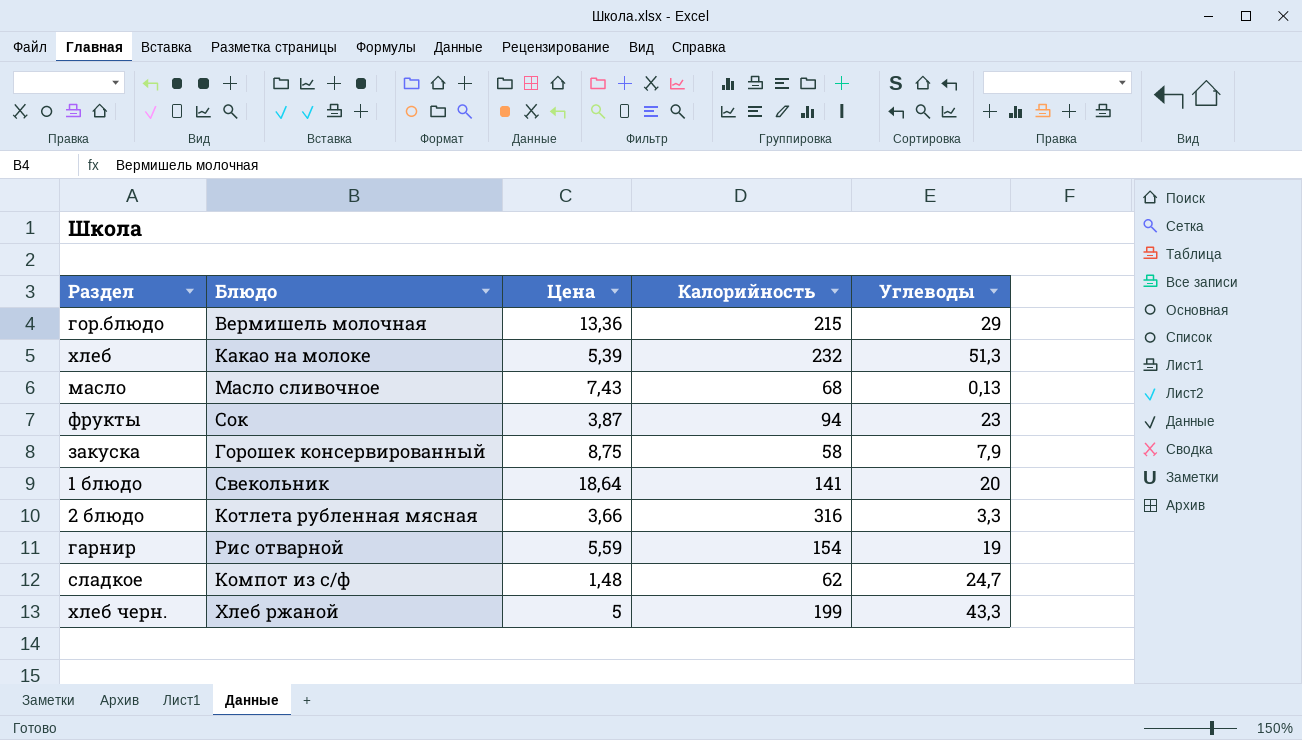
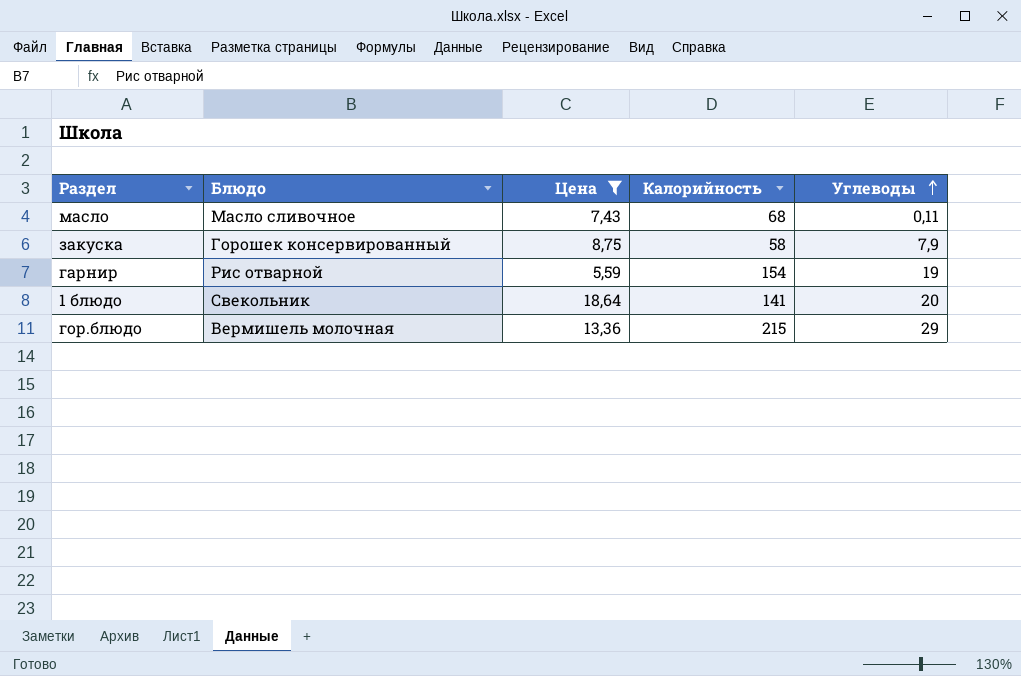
filter: none -> Цена >= 5,59
row order: none -> Углеводы ascending
масло | Углеводы: 0,13 -> 0,11

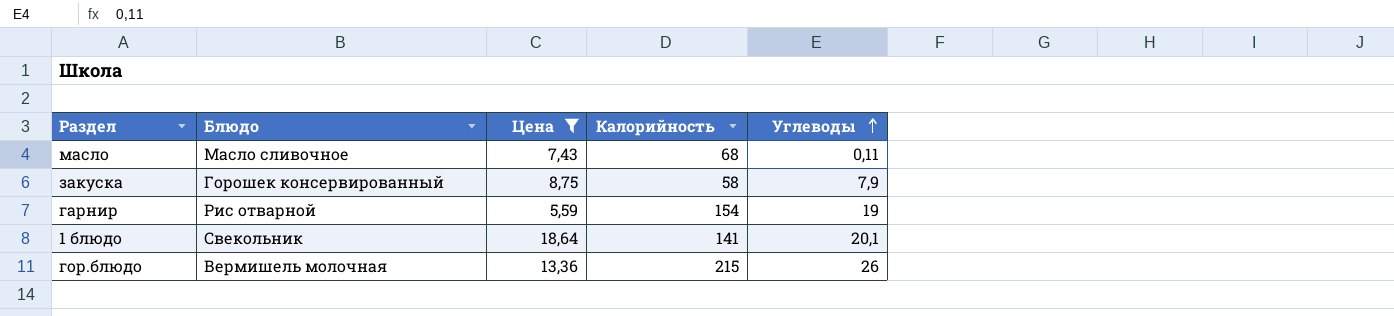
1 блюдо | Углеводы: 20 -> 20,1
гор.блюдо | Углеводы: 29 -> 26

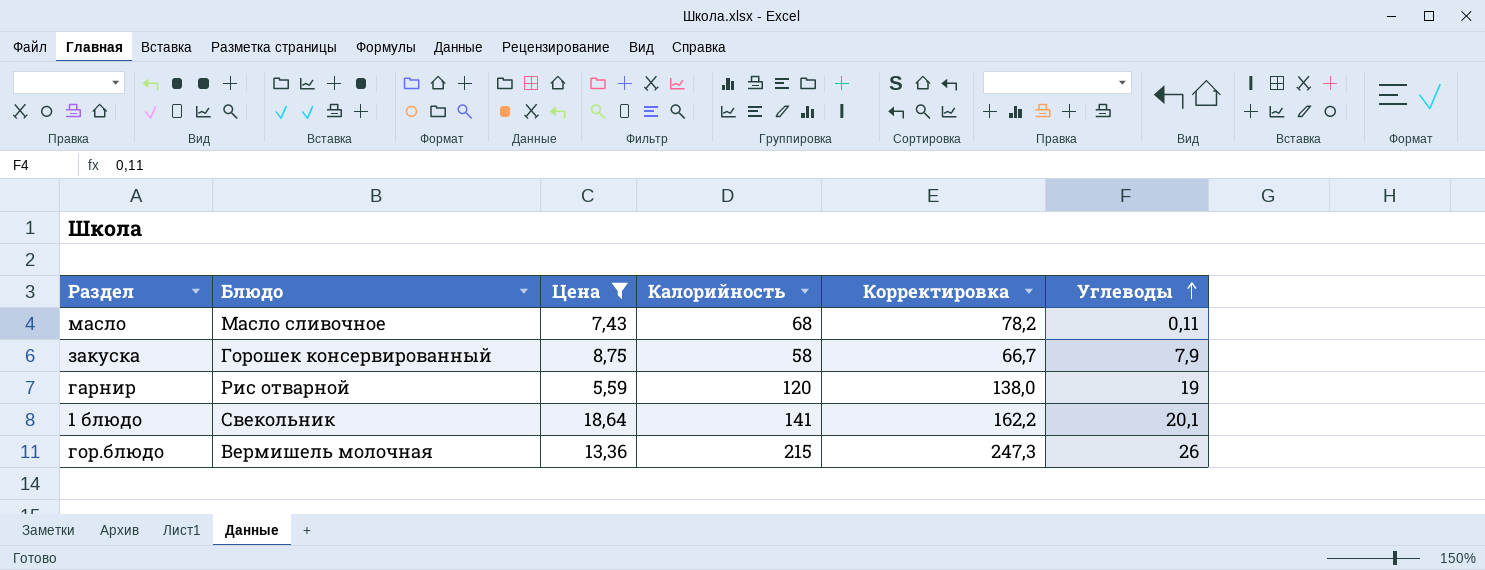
column Корректировка | formula: none -> [Калорийность] * 1,15
гарнир | Калорийность: 154 -> 120

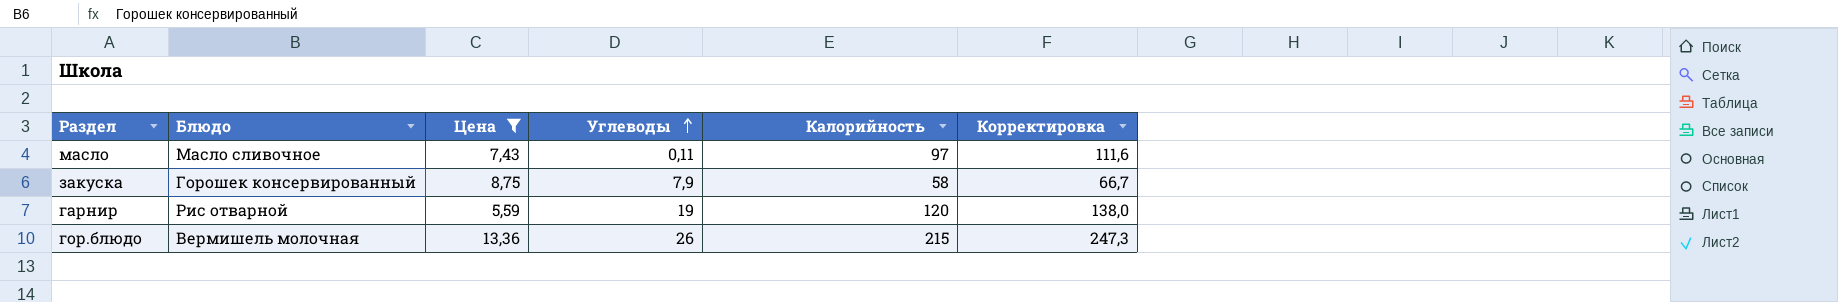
column Углеводы | position: 6 -> 4
row 1 блюдо: Свекольник | 18,64 | 141 | 162,2 | 20,1 -> none
масло | Калорийность: 68 -> 97
масло | Корректировка: 78,2 -> 111,6

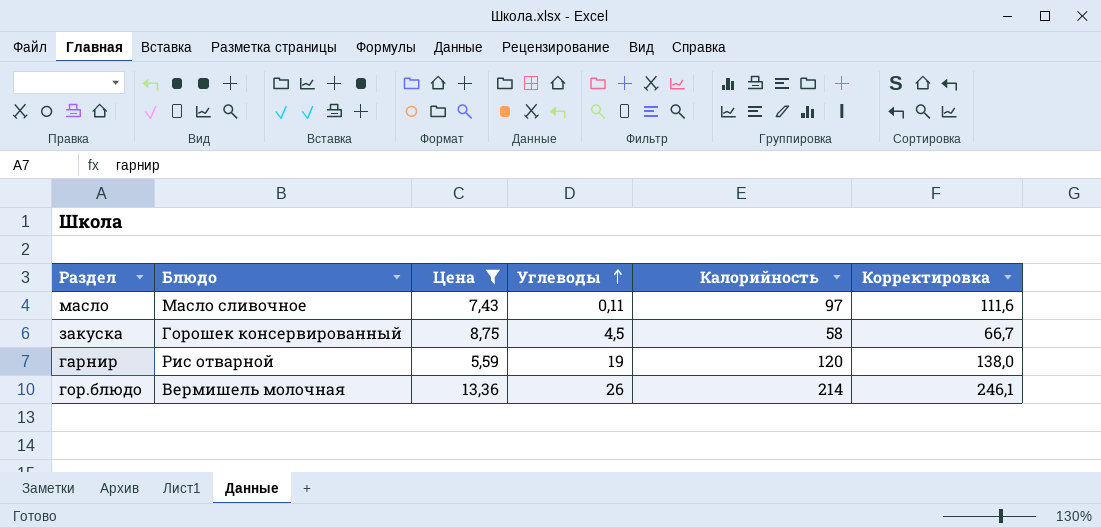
закуска | Углеводы: 7,9 -> 4,5
гор.блюдо | Калорийность: 215 -> 214
гор.блюдо | Корректировка: 247,3 -> 246,1

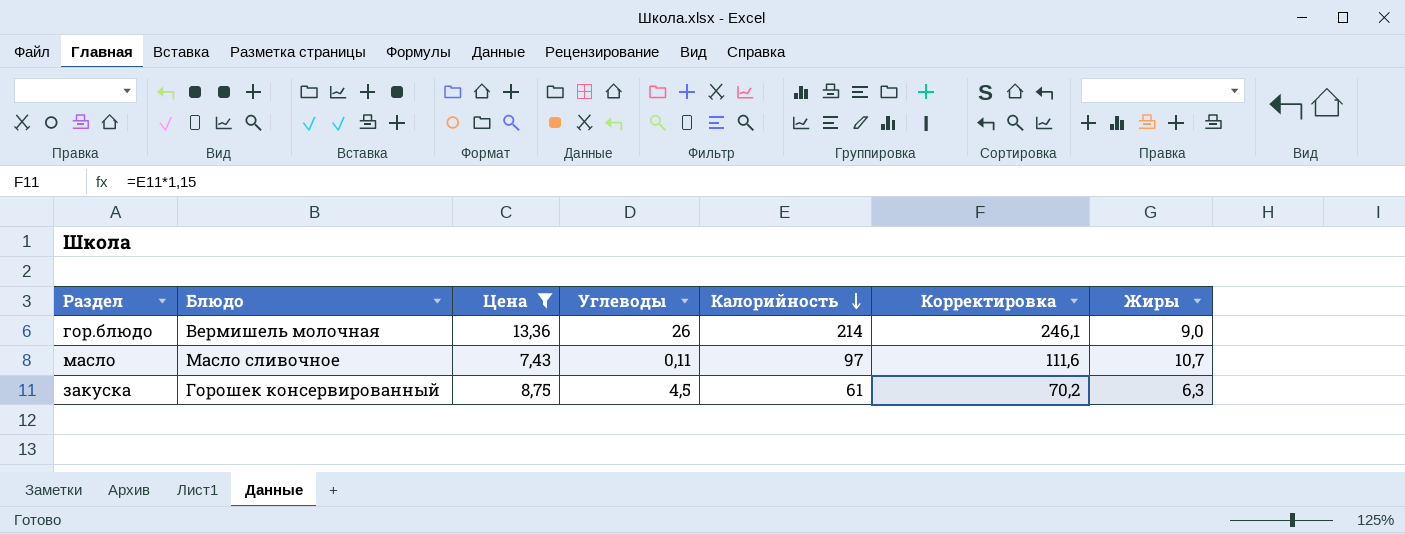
row order: Углеводы ascending -> Калорийность descending
column Жиры | position: none -> 7
row гарнир: Рис отварной | 5,59 | 19 | 120 | 138,0 -> none
закуска | Калорийность: 58 -> 61
закуска | Корректировка: 66,7 -> 70,2

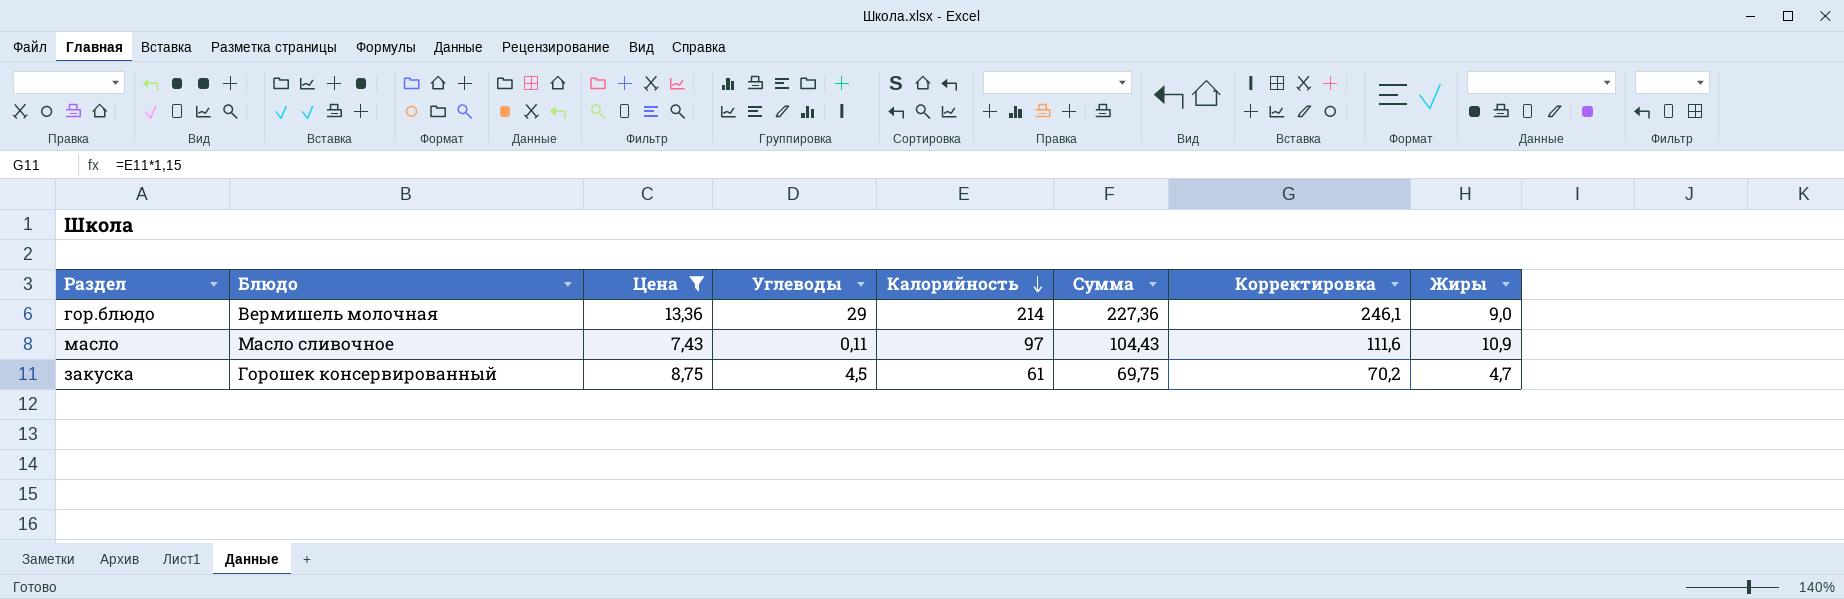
column Сумма | formula: none -> [Цена] + [Калорийность]
гор.блюдо | Углеводы: 26 -> 29
масло | Жиры: 10,7 -> 10,9
закуска | Жиры: 6,3 -> 4,7

